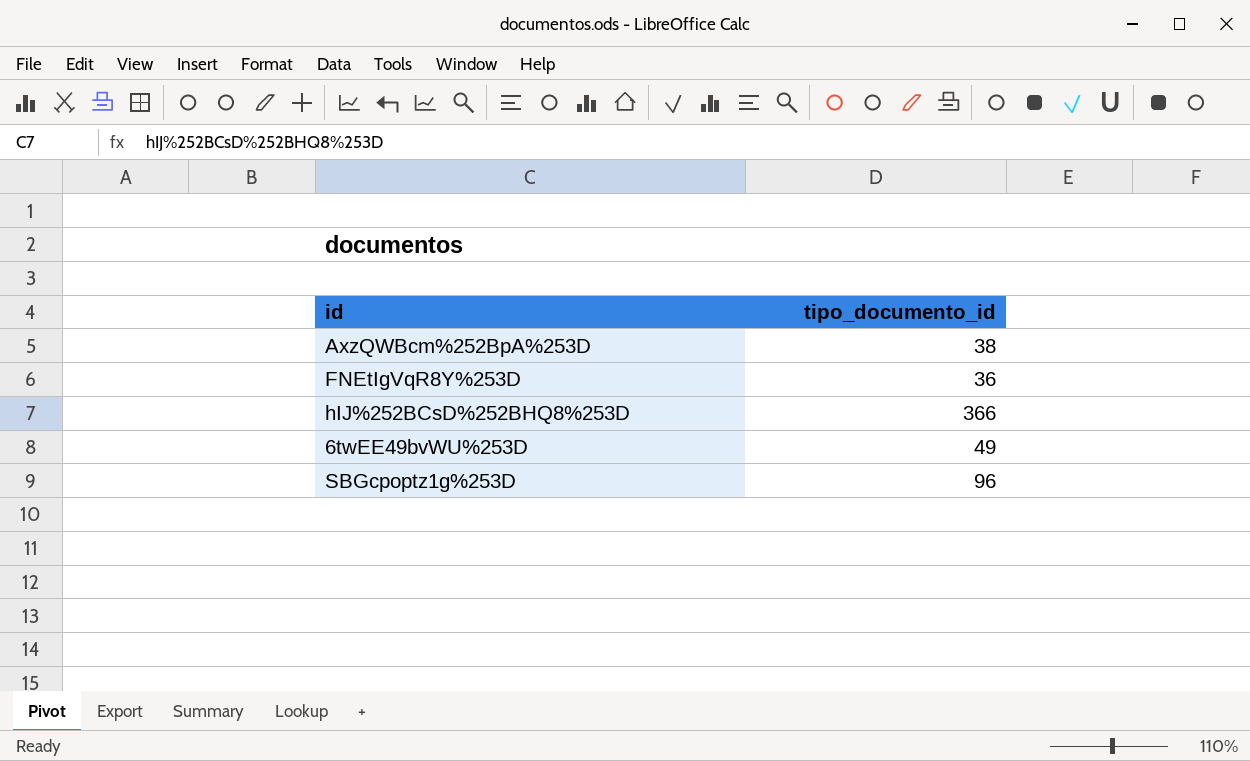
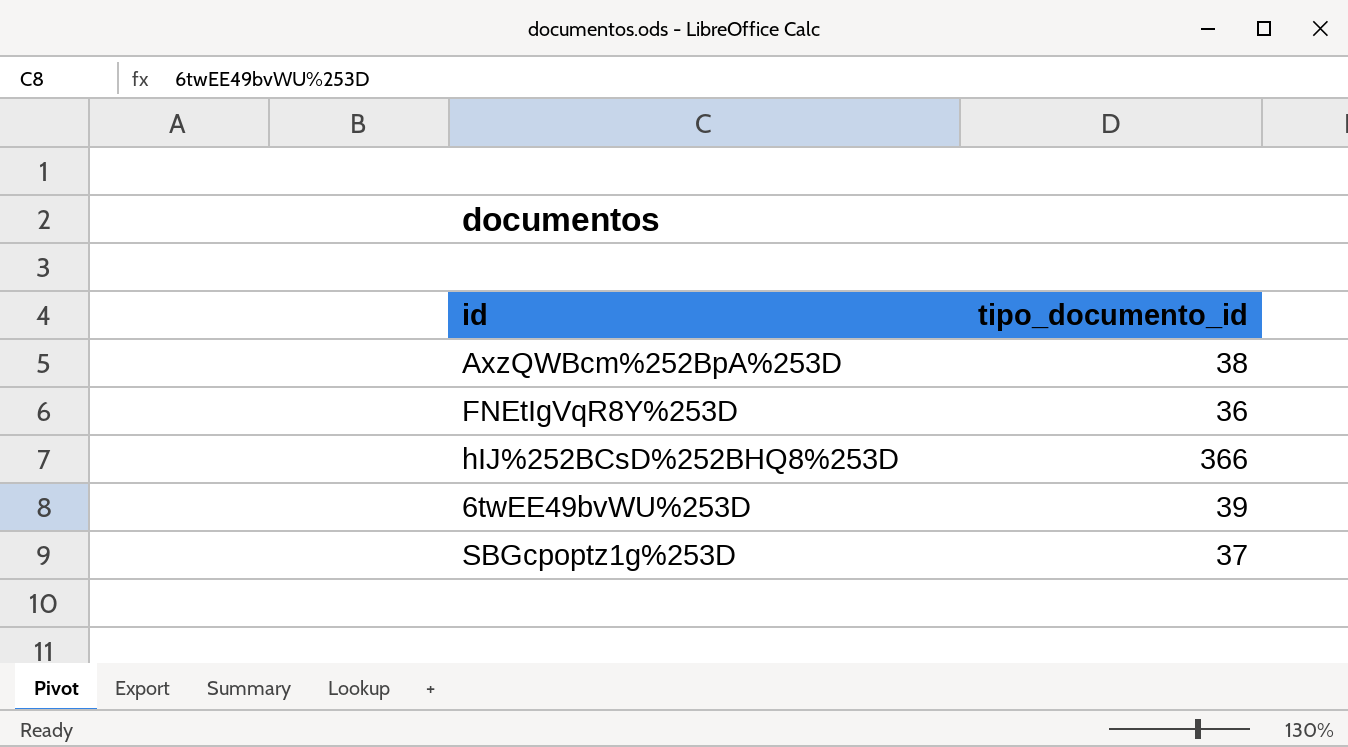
6twEE49bvWU%253D | tipo_documento_id: 49 -> 39
SBGcpoptz1g%253D | tipo_documento_id: 96 -> 37

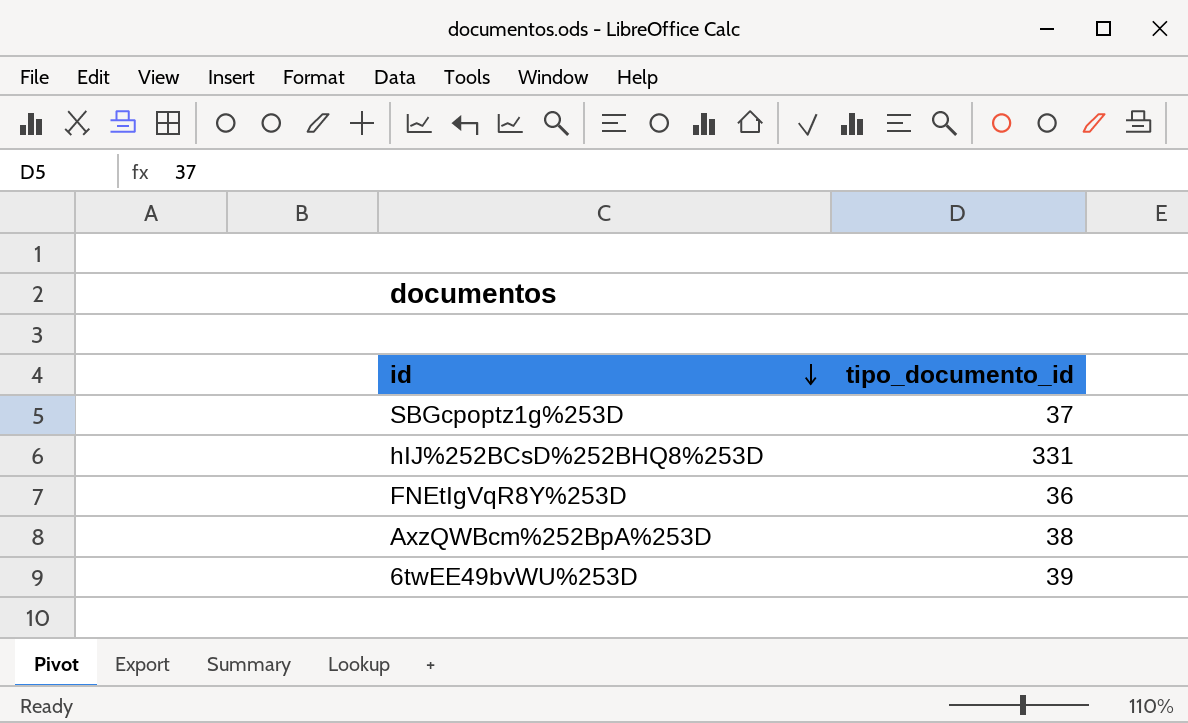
row order: none -> id descending
hIJ%252BCsD%252BHQ8%253D | tipo_documento_id: 366 -> 331

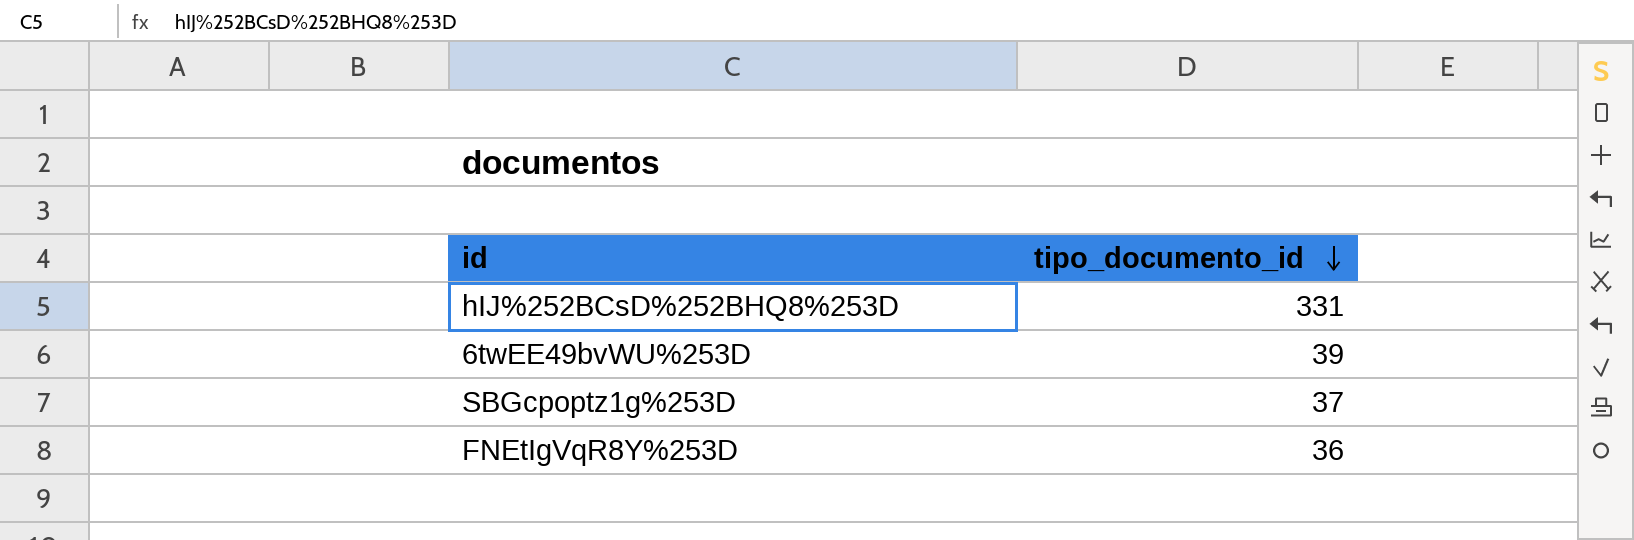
row order: id descending -> tipo_documento_id descending
row AxzQWBcm%252BpA%253D: 38 -> none

